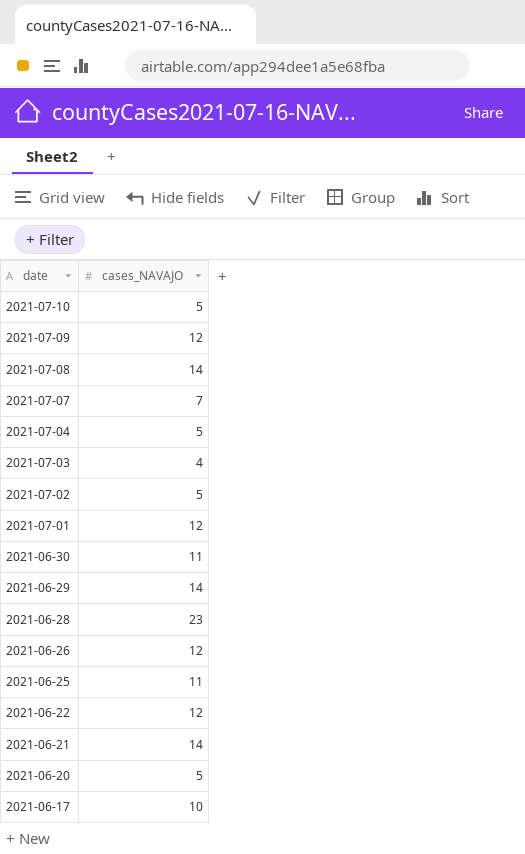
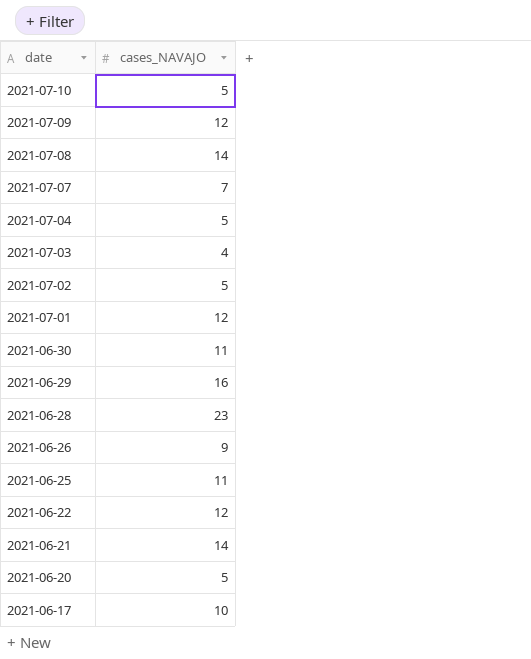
2021-06-29 | cases_NAVAJO: 14 -> 16
2021-06-26 | cases_NAVAJO: 12 -> 9

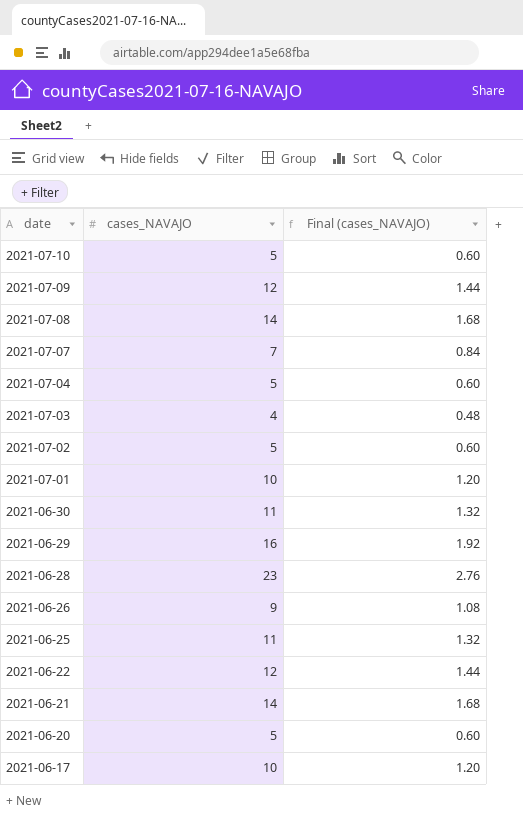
column Final (cases_NAVAJO) | formula: none -> [cases_NAVAJO] * 0.12
2021-07-01 | cases_NAVAJO: 12 -> 10

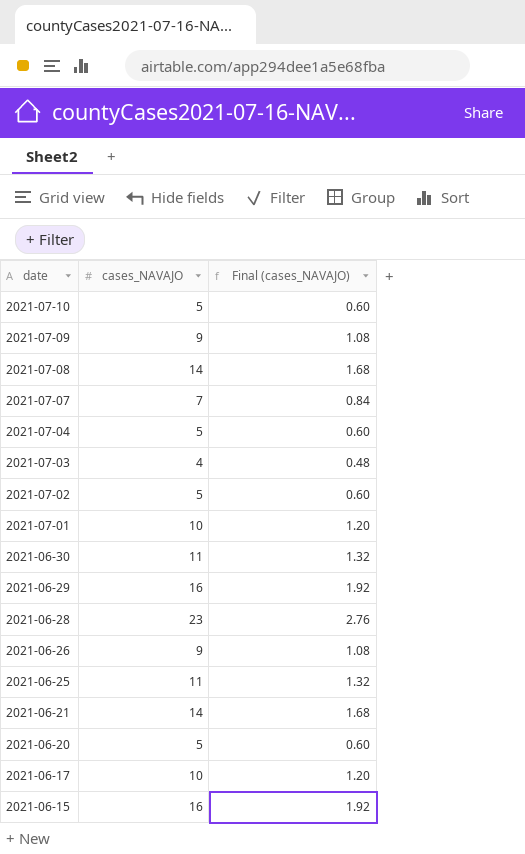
row 2021-06-22: 12 | 1.44 -> none
2021-07-09 | cases_NAVAJO: 12 -> 9
2021-07-09 | Final (cases_NAVAJO): 1.44 -> 1.08
row 2021-06-15: none -> 16 | 1.92

